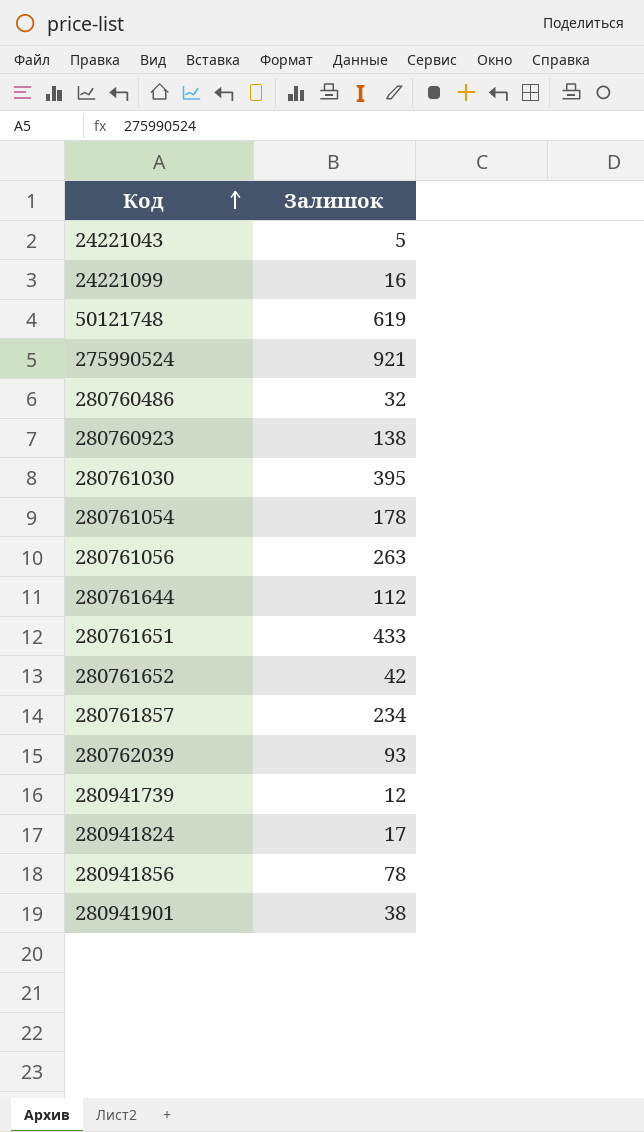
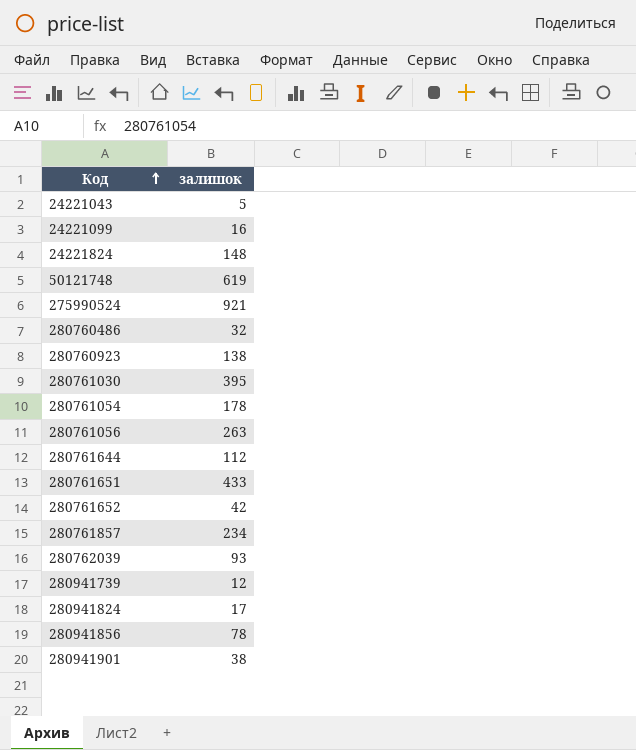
column name: Залишок -> залишок
row 24221824: none -> 148

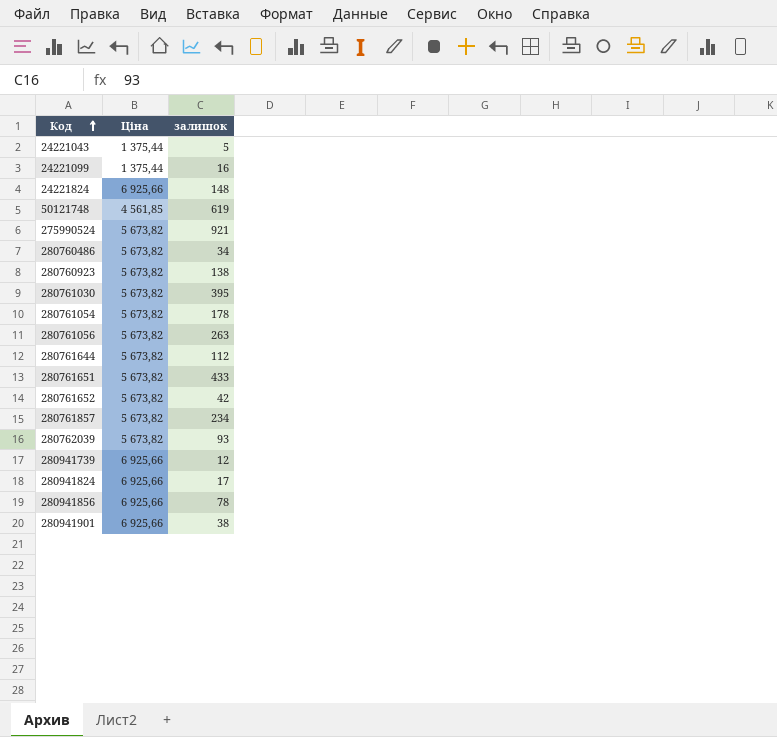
column Ціна | position: none -> 2
280760486 | залишок: 32 -> 34

